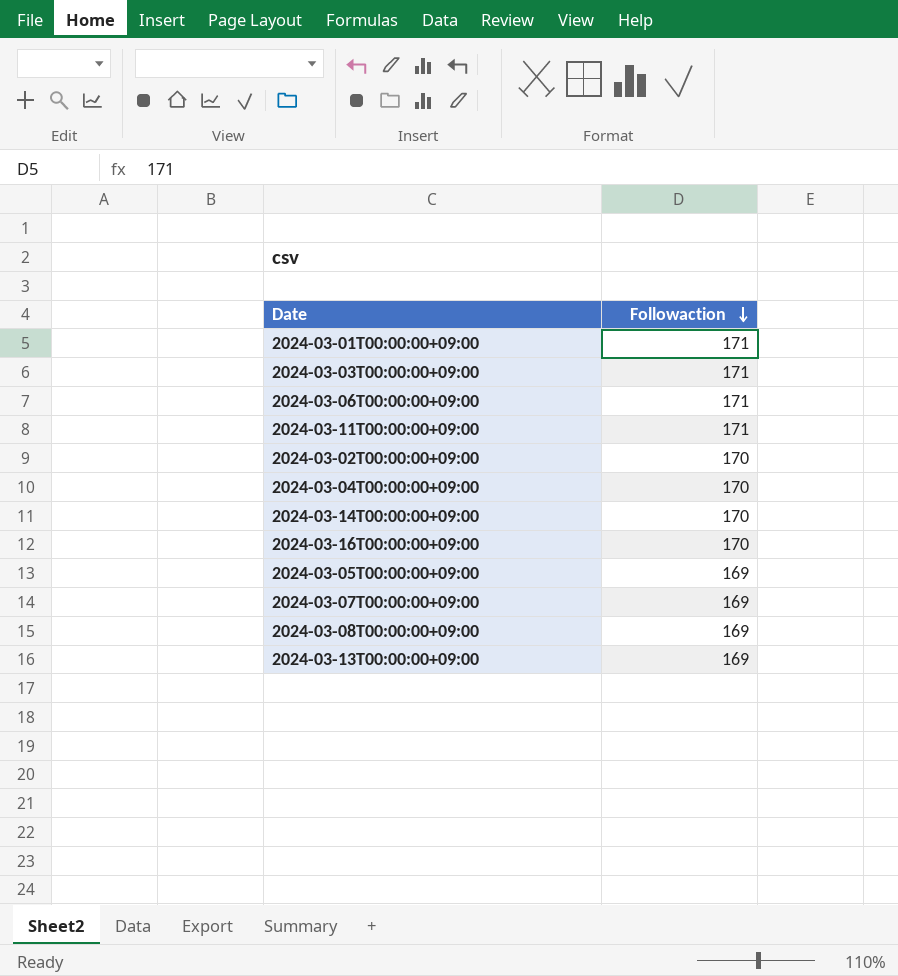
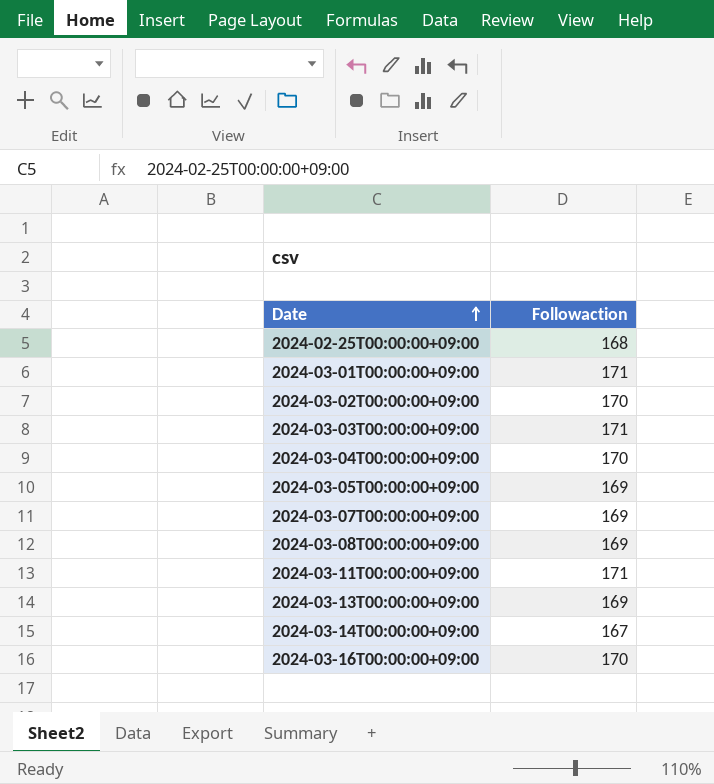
row order: Followaction descending -> Date ascending
row 2024-03-06T00:00:00+09:00: 171 -> none
row 2024-02-25T00:00:00+09:00: none -> 168
2024-03-14T00:00:00+09:00 | Followaction: 170 -> 167

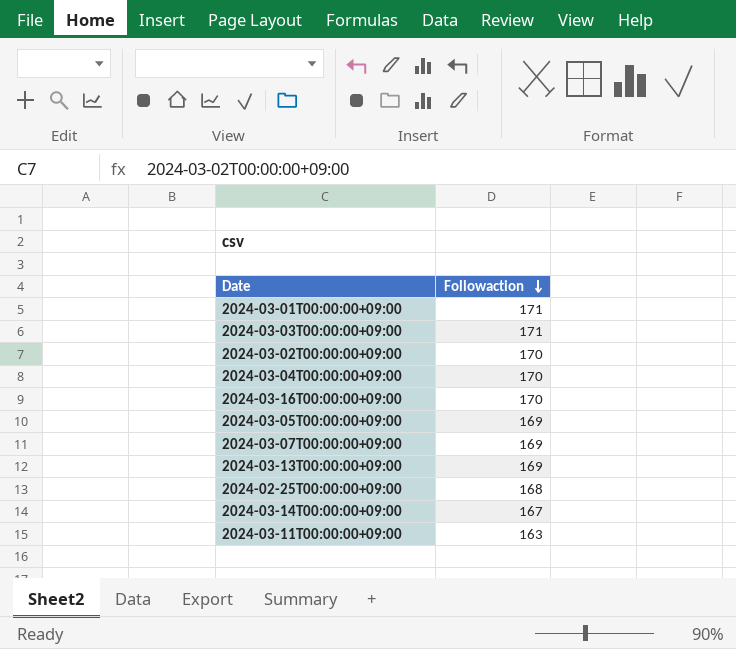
row order: Date ascending -> Followaction descending
row 2024-03-08T00:00:00+09:00: 169 -> none
2024-03-11T00:00:00+09:00 | Followaction: 171 -> 163

